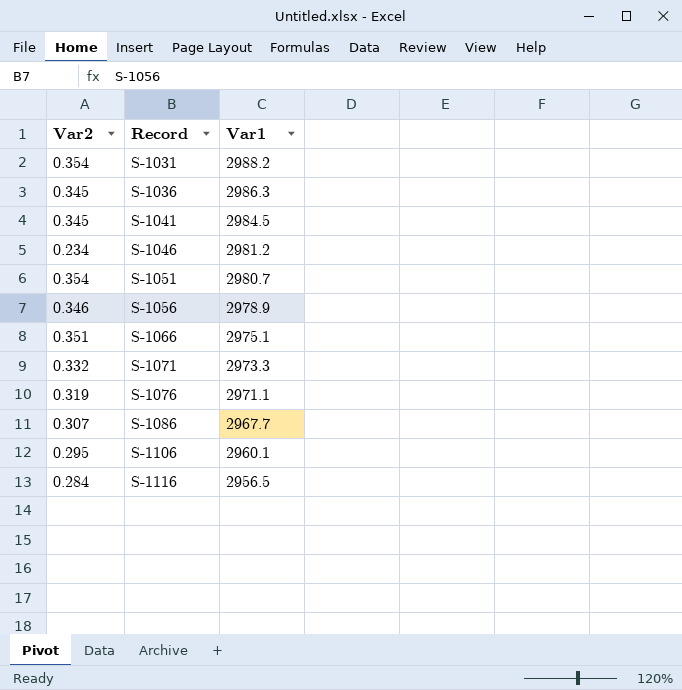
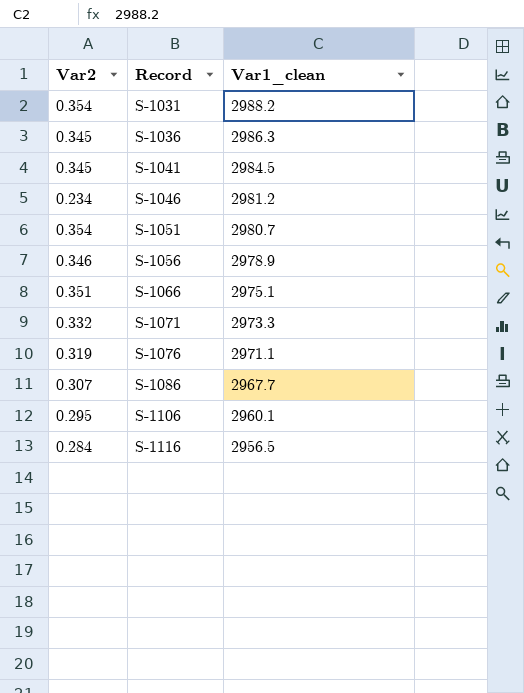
column name: Var1 -> Var1_clean

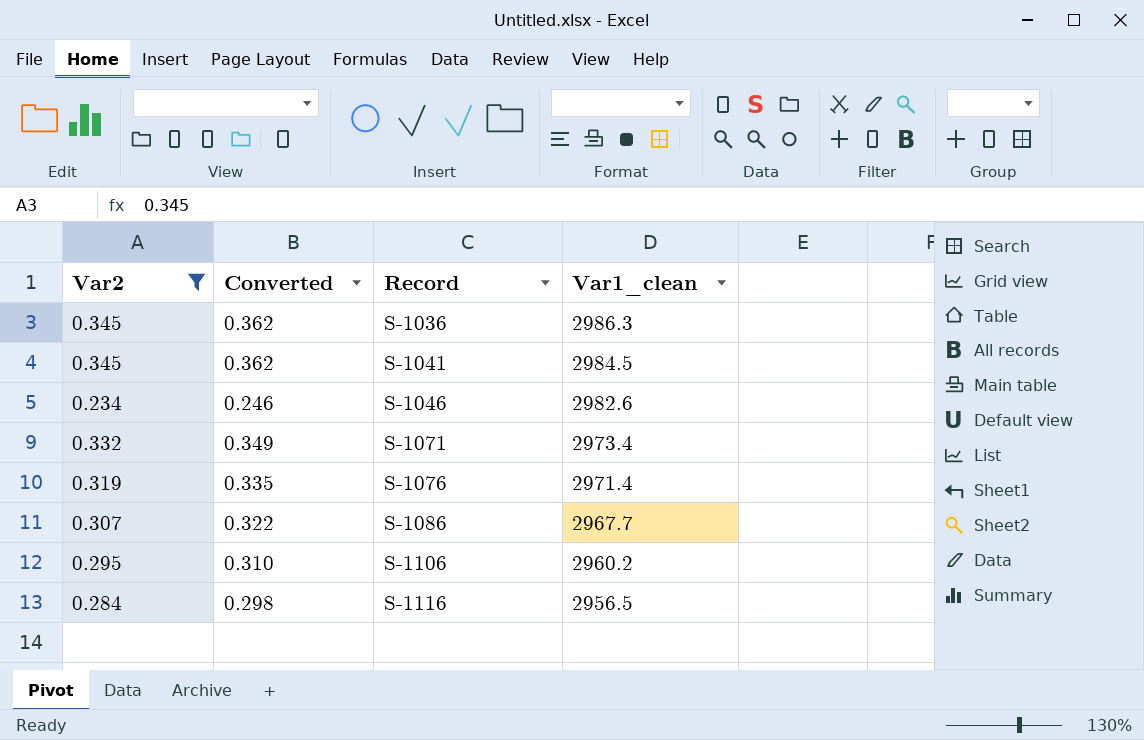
filter: none -> Var2 <= 0.345
column Converted | formula: none -> [Var2] * 1.05
S-1046 | Var1_clean: 2981.2 -> 2982.6
S-1071 | Var1_clean: 2973.3 -> 2973.4
S-1076 | Var1_clean: 2971.1 -> 2971.4
S-1106 | Var1_clean: 2960.1 -> 2960.2

